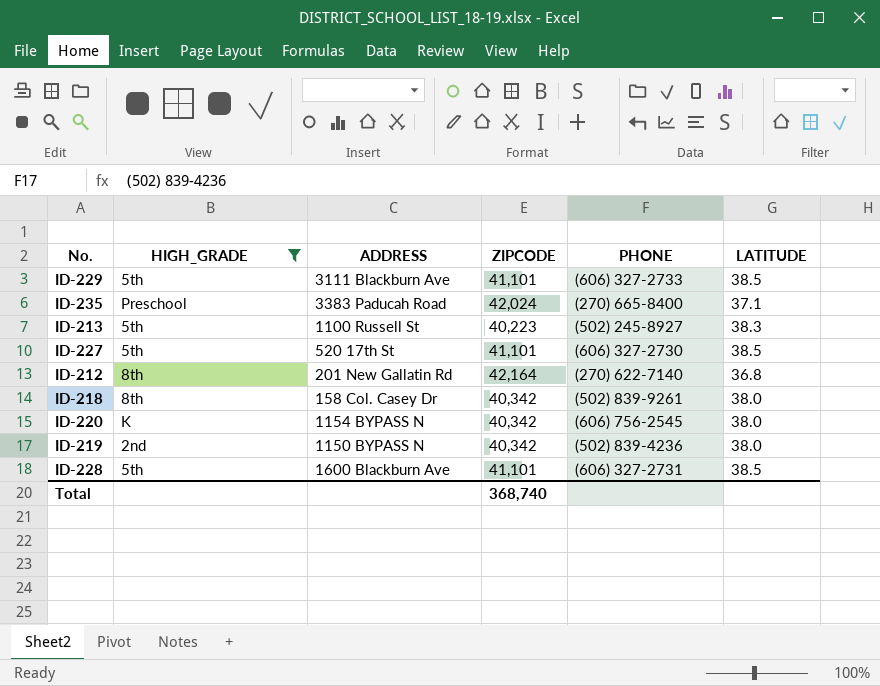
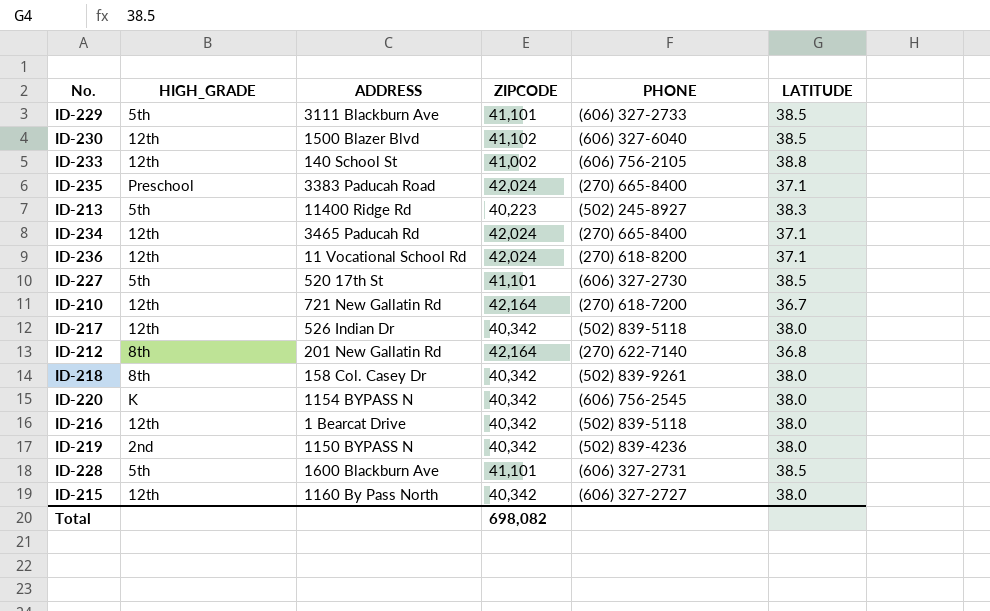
filter: HIGH_GRADE != 12th -> none
ID-213 | ADDRESS: 1100 Russell St -> 11400 Ridge Rd
Total | ZIPCODE: 368,740 -> 698,082

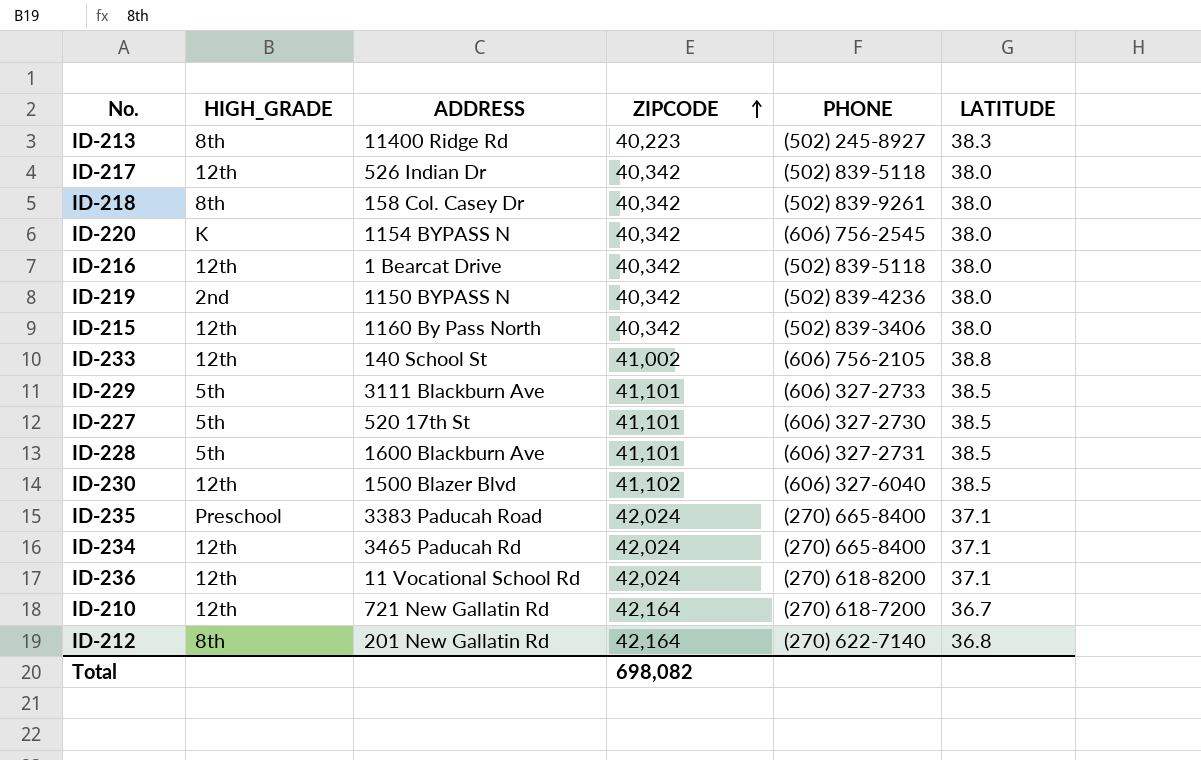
row order: none -> ZIPCODE ascending
ID-213 | HIGH_GRADE: 5th -> 8th
ID-215 | PHONE: (606) 327-2727 -> (502) 839-3406

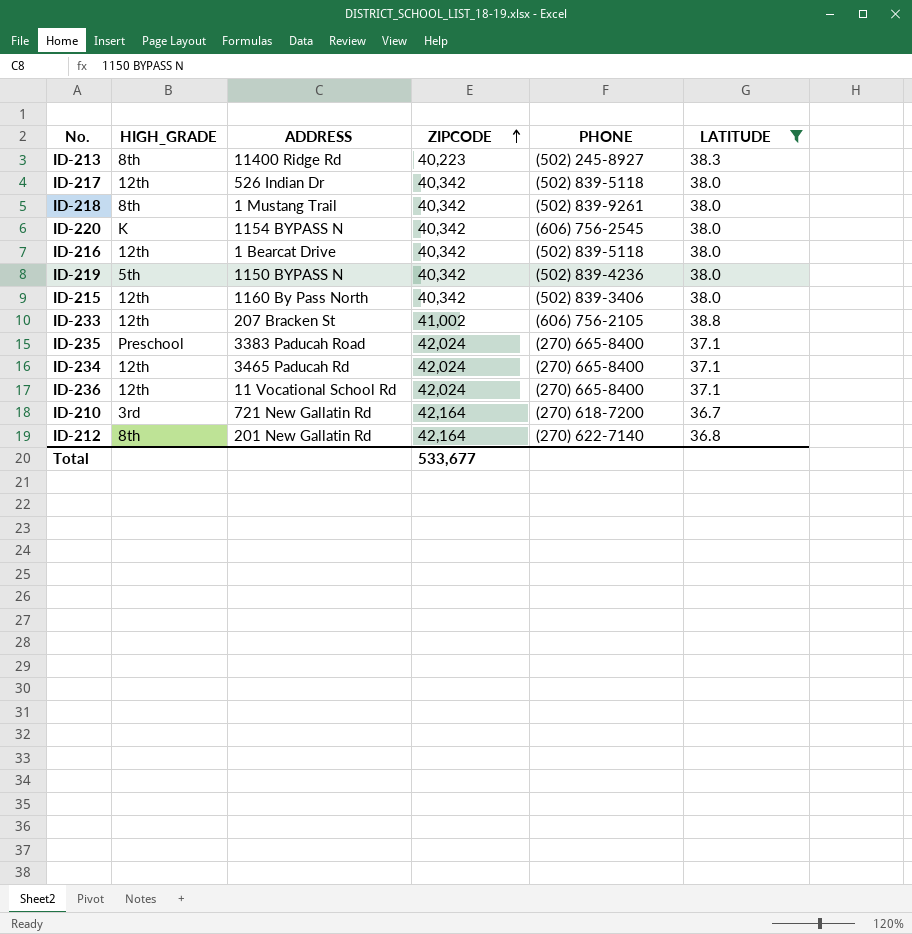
filter: none -> LATITUDE != 38.5
ID-218 | ADDRESS: 158 Col. Casey Dr -> 1 Mustang Trail
ID-219 | HIGH_GRADE: 2nd -> 5th
ID-233 | ADDRESS: 140 School St -> 207 Bracken St
ID-236 | PHONE: (270) 618-8200 -> (270) 665-8400
ID-210 | HIGH_GRADE: 12th -> 3rd
Total | ZIPCODE: 698,082 -> 533,677

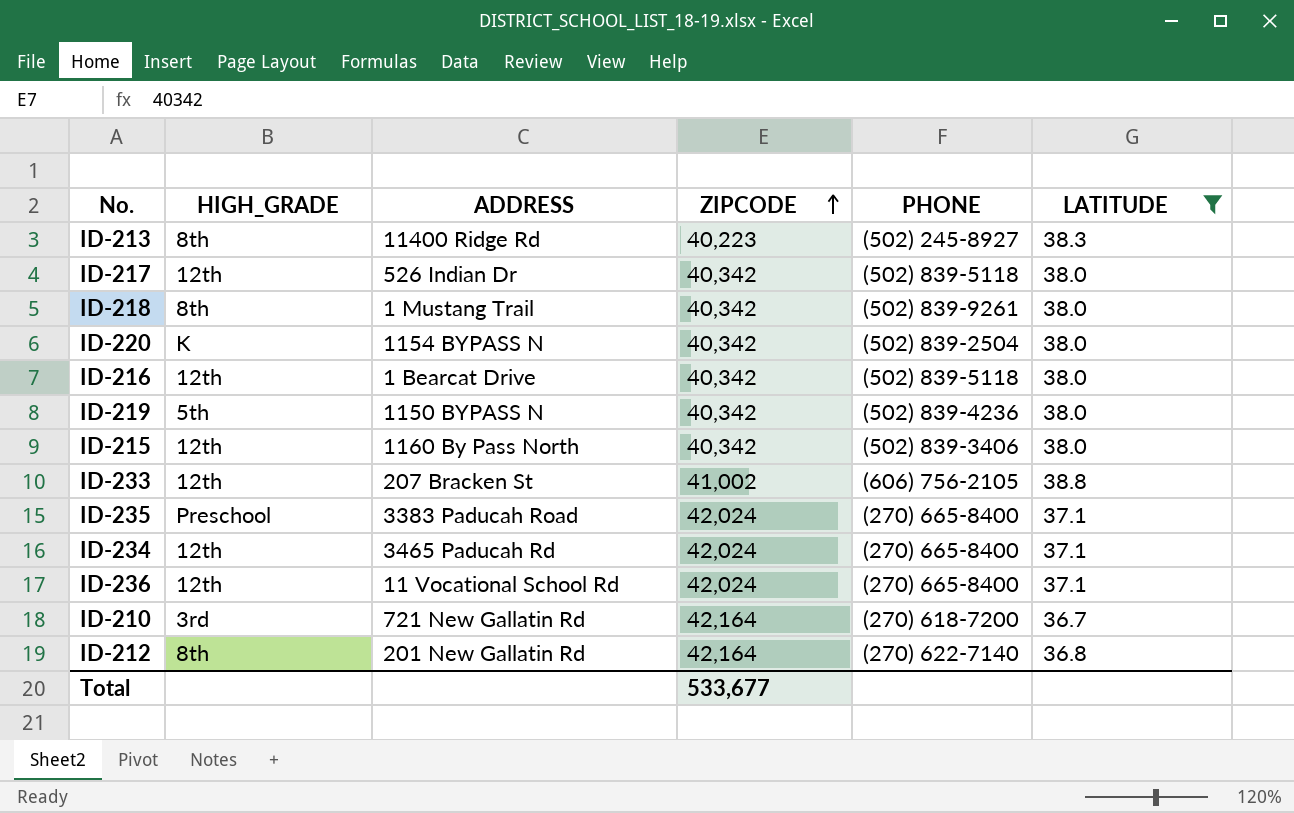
ID-220 | PHONE: (606) 756-2545 -> (502) 839-2504

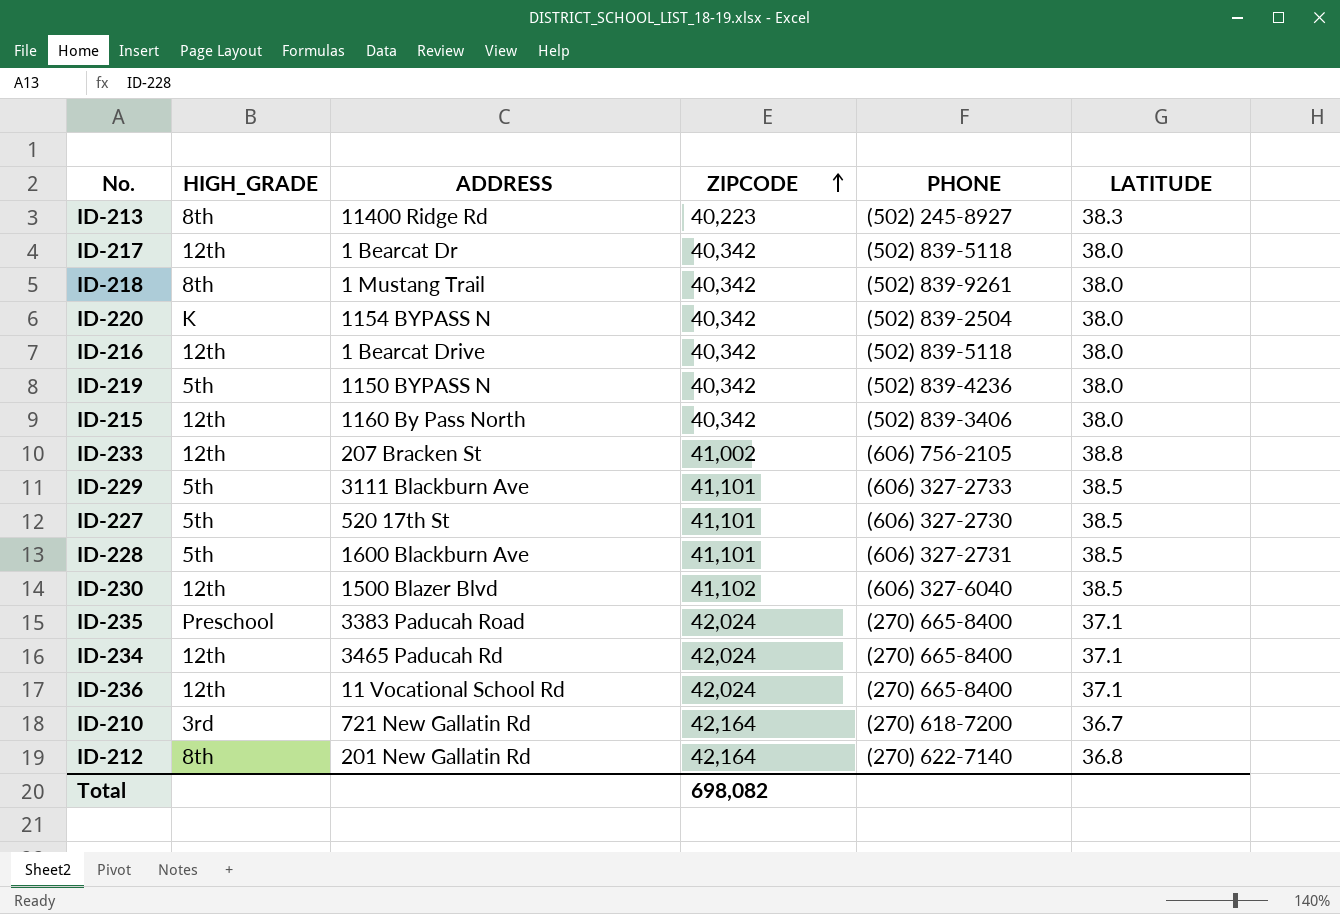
filter: LATITUDE != 38.5 -> none
ID-217 | ADDRESS: 526 Indian Dr -> 1 Bearcat Dr
Total | ZIPCODE: 533,677 -> 698,082

